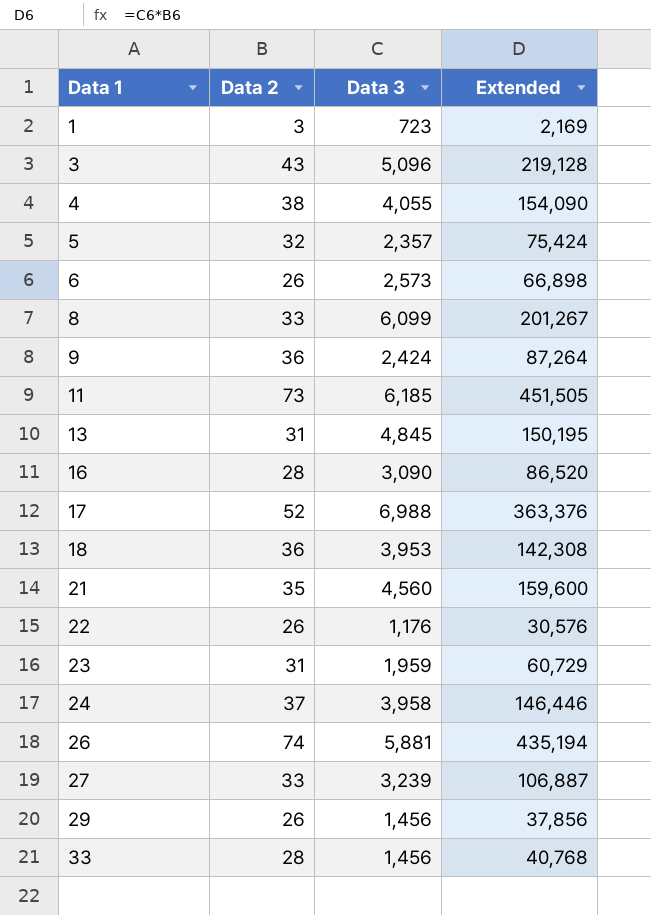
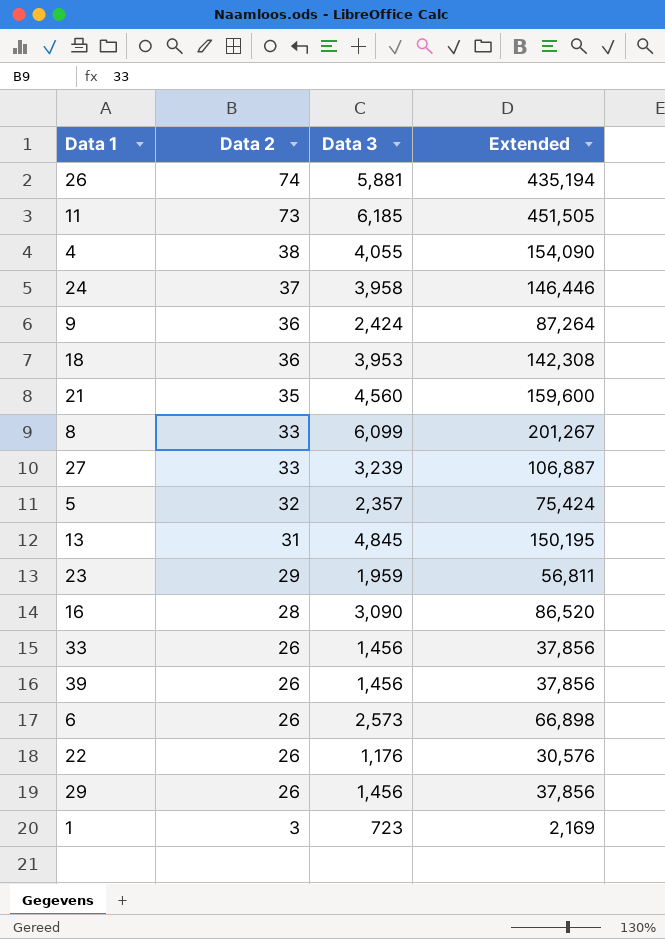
row order: Data 1 ascending -> Data 2 descending
row 3: 43 | 5,096 | 219,128 -> none
row 17: 52 | 6,988 | 363,376 -> none
23 | Data 2: 31 -> 29
23 | Extended: 60,729 -> 56,811
33 | Data 2: 28 -> 26
33 | Extended: 40,768 -> 37,856
row 39: none -> 26 | 1,456 | 37,856

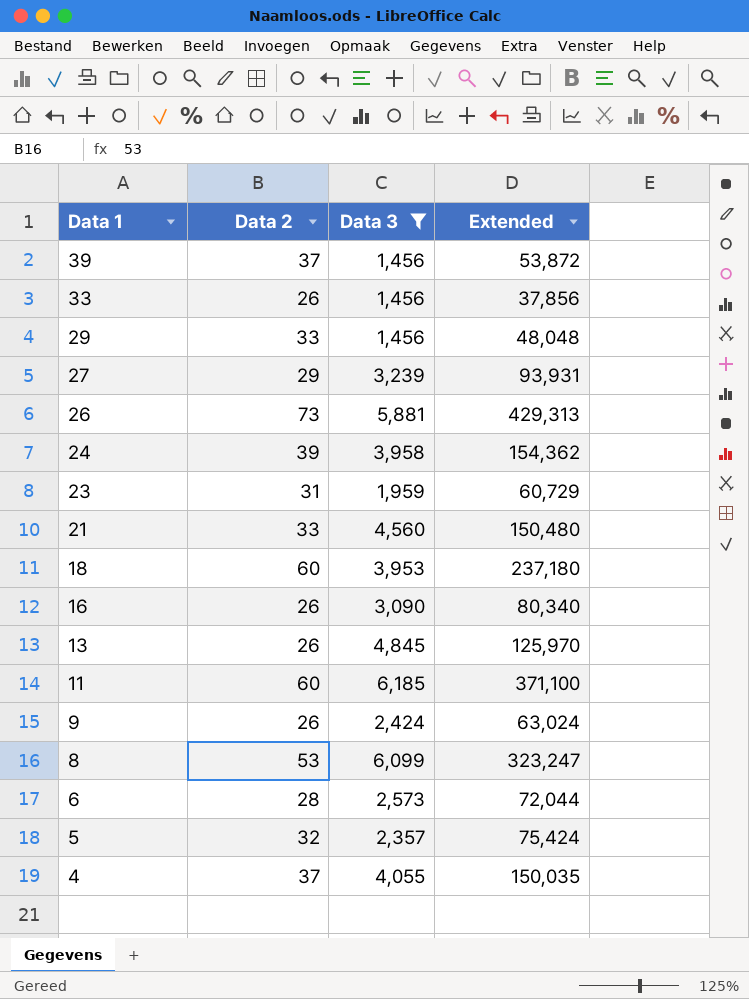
filter: none -> Data 3 >= 1,456
row order: Data 2 descending -> Data 1 descending
39 | Data 2: 26 -> 37
39 | Extended: 37,856 -> 53,872
29 | Data 2: 26 -> 33
29 | Extended: 37,856 -> 48,048
27 | Data 2: 33 -> 29
27 | Extended: 106,887 -> 93,931
26 | Data 2: 74 -> 73
26 | Extended: 435,194 -> 429,313
24 | Data 2: 37 -> 39
24 | Extended: 146,446 -> 154,362
23 | Data 2: 29 -> 31
23 | Extended: 56,811 -> 60,729
21 | Data 2: 35 -> 33
21 | Extended: 159,600 -> 150,480
18 | Data 2: 36 -> 60
18 | Extended: 142,308 -> 237,180
16 | Data 2: 28 -> 26
16 | Extended: 86,520 -> 80,340
13 | Data 2: 31 -> 26
13 | Extended: 150,195 -> 125,970
11 | Data 2: 73 -> 60
11 | Extended: 451,505 -> 371,100
9 | Data 2: 36 -> 26
9 | Extended: 87,264 -> 63,024
8 | Data 2: 33 -> 53
8 | Extended: 201,267 -> 323,247
6 | Data 2: 26 -> 28
6 | Extended: 66,898 -> 72,044
4 | Data 2: 38 -> 37
4 | Extended: 154,090 -> 150,035

